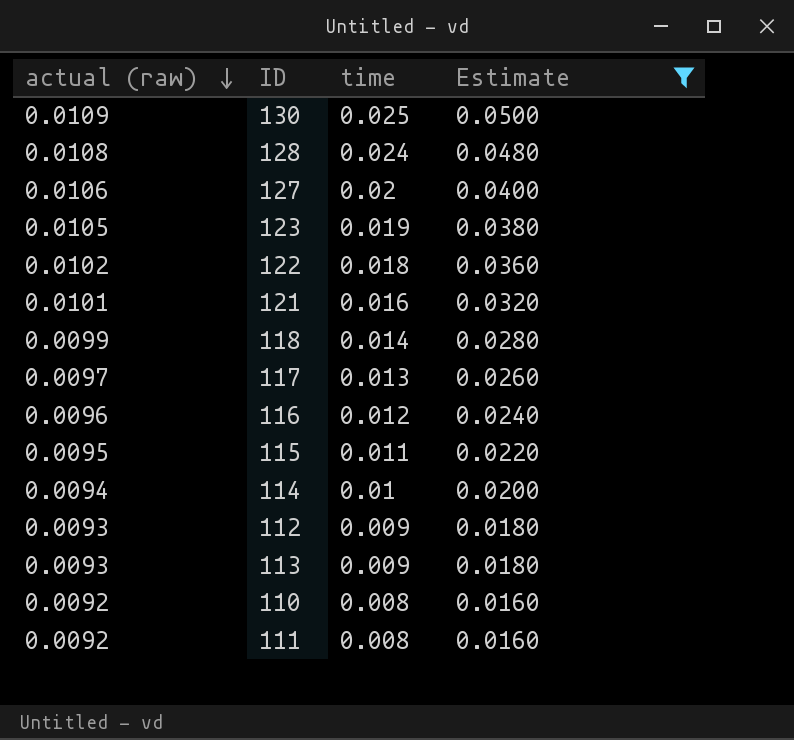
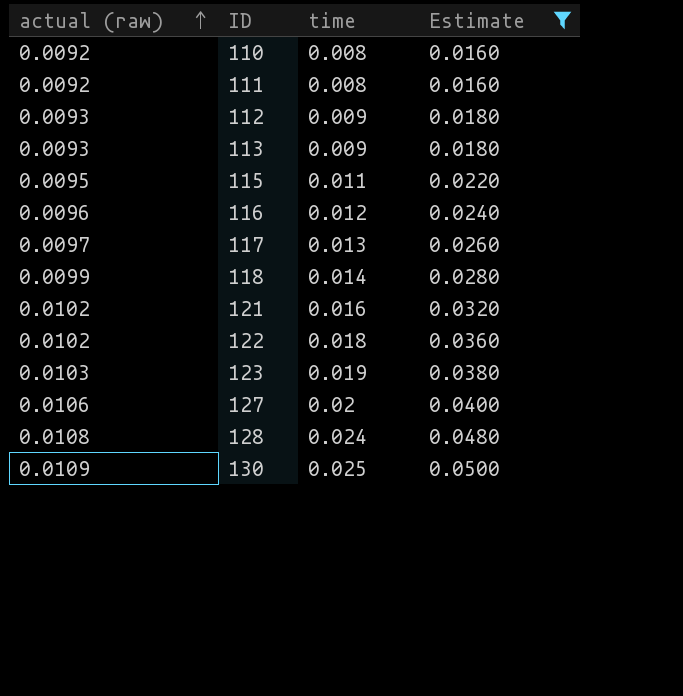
row order: actual (raw) descending -> actual (raw) ascending
row 114: 0.0094 | 0.01 | 0.0200 -> none
121 | actual (raw): 0.0101 -> 0.0102
123 | actual (raw): 0.0105 -> 0.0103

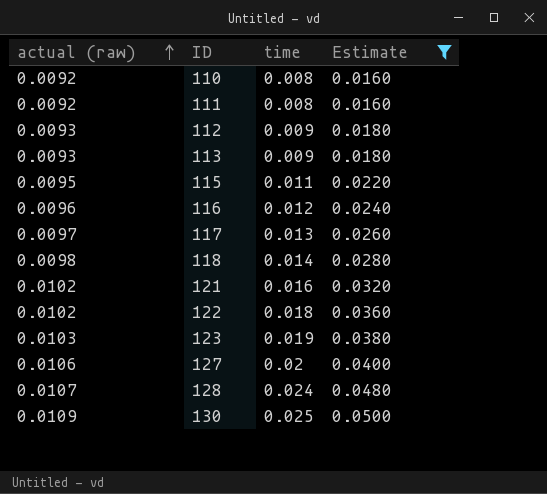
118 | actual (raw): 0.0099 -> 0.0098
128 | actual (raw): 0.0108 -> 0.0107

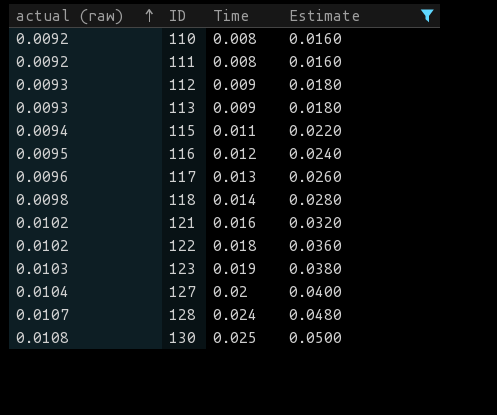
column name: time -> Time
115 | actual (raw): 0.0095 -> 0.0094
116 | actual (raw): 0.0096 -> 0.0095
117 | actual (raw): 0.0097 -> 0.0096
127 | actual (raw): 0.0106 -> 0.0104
130 | actual (raw): 0.0109 -> 0.0108

